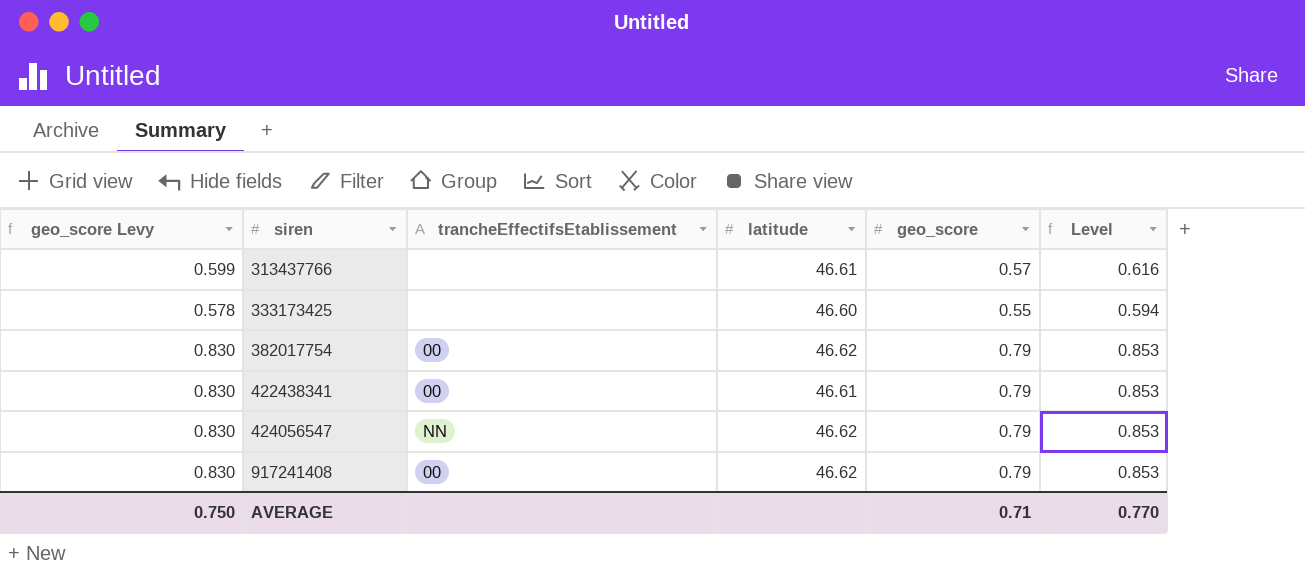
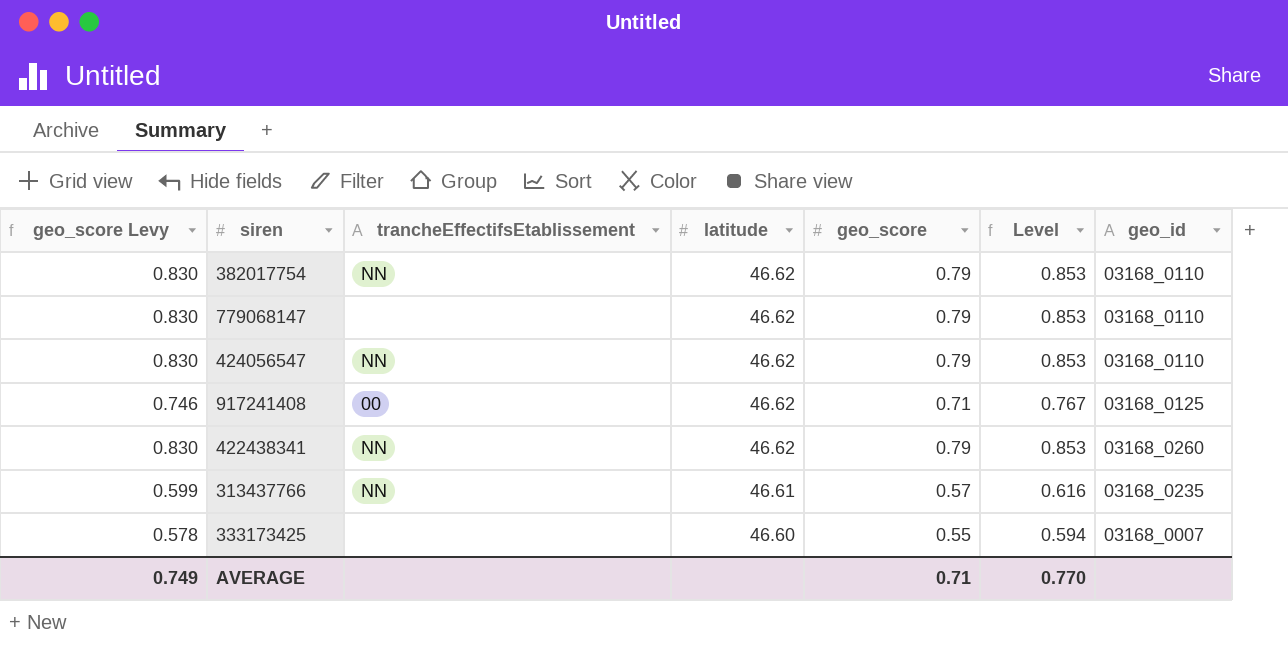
row order: siren ascending -> latitude descending
column geo_id | position: none -> 7
382017754 | trancheEffectifsEtablissement: 00 -> NN
row 779068147: none -> 0.830 | none | 46.62 | 0.79 | 0.853 | 03168_0110
917241408 | geo_score Levy: 0.830 -> 0.746
917241408 | geo_score: 0.79 -> 0.71
917241408 | Level: 0.853 -> 0.767
422438341 | trancheEffectifsEtablissement: 00 -> NN
422438341 | latitude: 46.61 -> 46.62
313437766 | trancheEffectifsEtablissement: none -> NN
AVERAGE | geo_score Levy: 0.750 -> 0.749

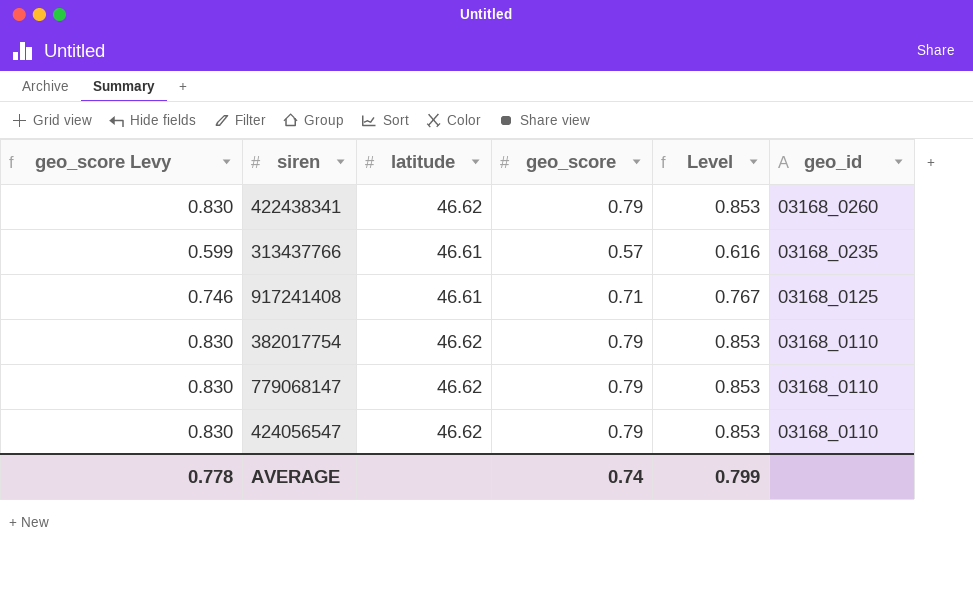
row order: latitude descending -> geo_id descending
column trancheEffectifsEtablissement | position: 3 -> none
row 333173425: 0.578 | none | 46.60 | 0.55 | 0.594 | 03168_0007 -> none
917241408 | latitude: 46.62 -> 46.61
AVERAGE | geo_score Levy: 0.749 -> 0.778
AVERAGE | geo_score: 0.71 -> 0.74
AVERAGE | Level: 0.770 -> 0.799

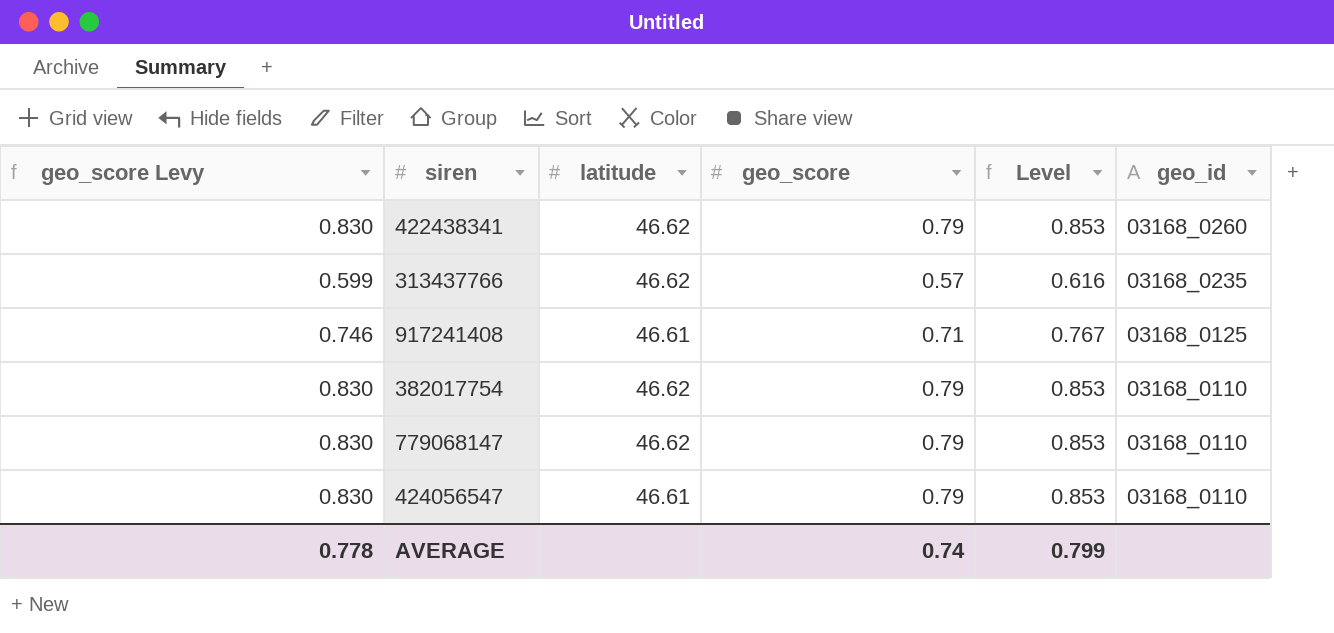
313437766 | latitude: 46.61 -> 46.62
424056547 | latitude: 46.62 -> 46.61

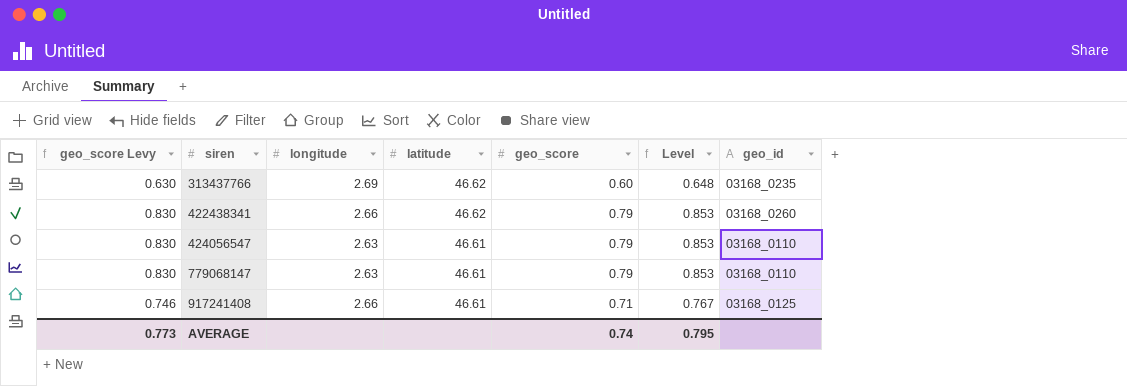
row order: geo_id descending -> siren ascending
column longitude | position: none -> 3
row 382017754: 0.830 | 46.62 | 0.79 | 0.853 | 03168_0110 -> none
313437766 | geo_score Levy: 0.599 -> 0.630
313437766 | geo_score: 0.57 -> 0.60
313437766 | Level: 0.616 -> 0.648
779068147 | latitude: 46.62 -> 46.61
AVERAGE | geo_score Levy: 0.778 -> 0.773
AVERAGE | Level: 0.799 -> 0.795

